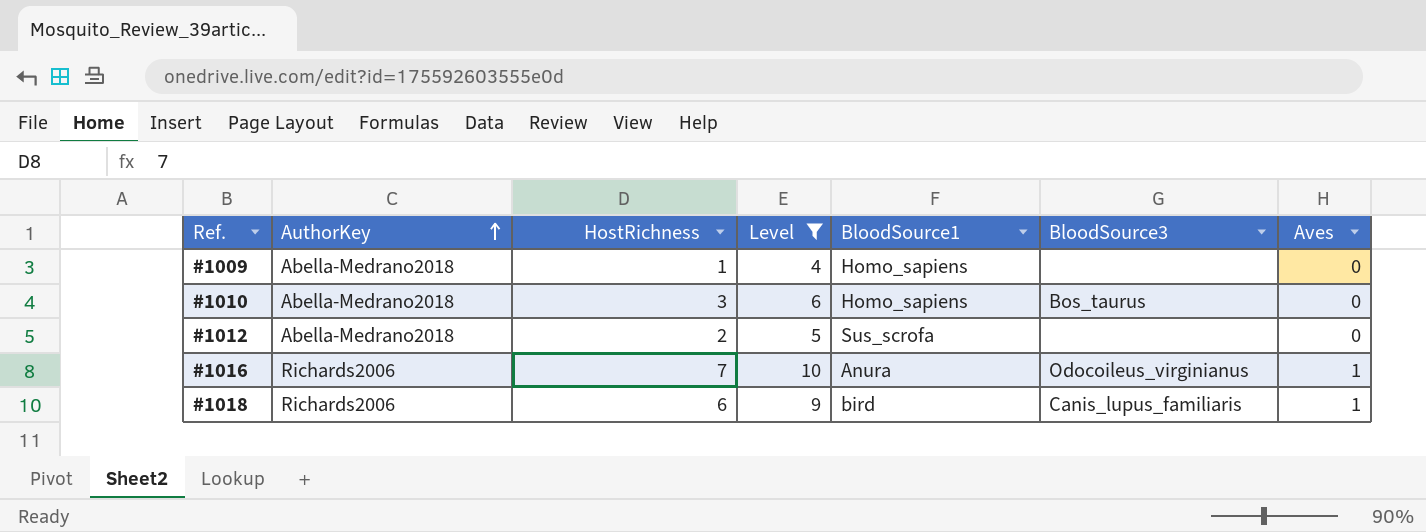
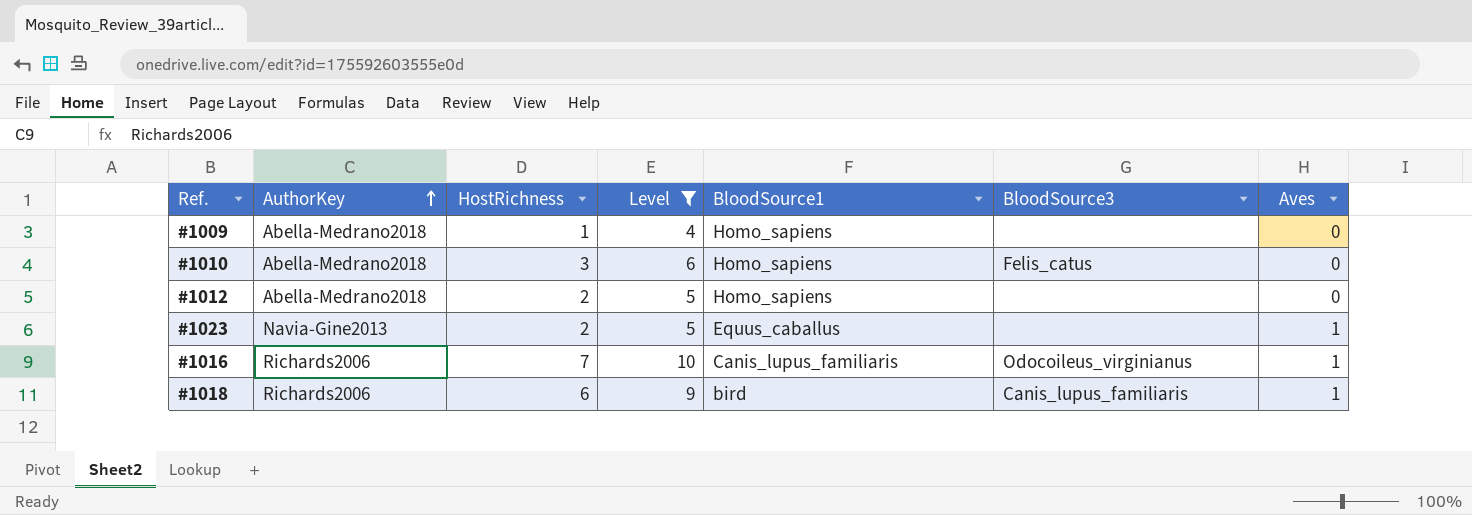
#1010 | BloodSource3: Bos_taurus -> Felis_catus
#1012 | BloodSource1: Sus_scrofa -> Homo_sapiens
row #1023: none -> Navia-Gine2013 | 2 | 5 | Equus_caballus | none | 1
#1016 | BloodSource1: Anura -> Canis_lupus_familiaris

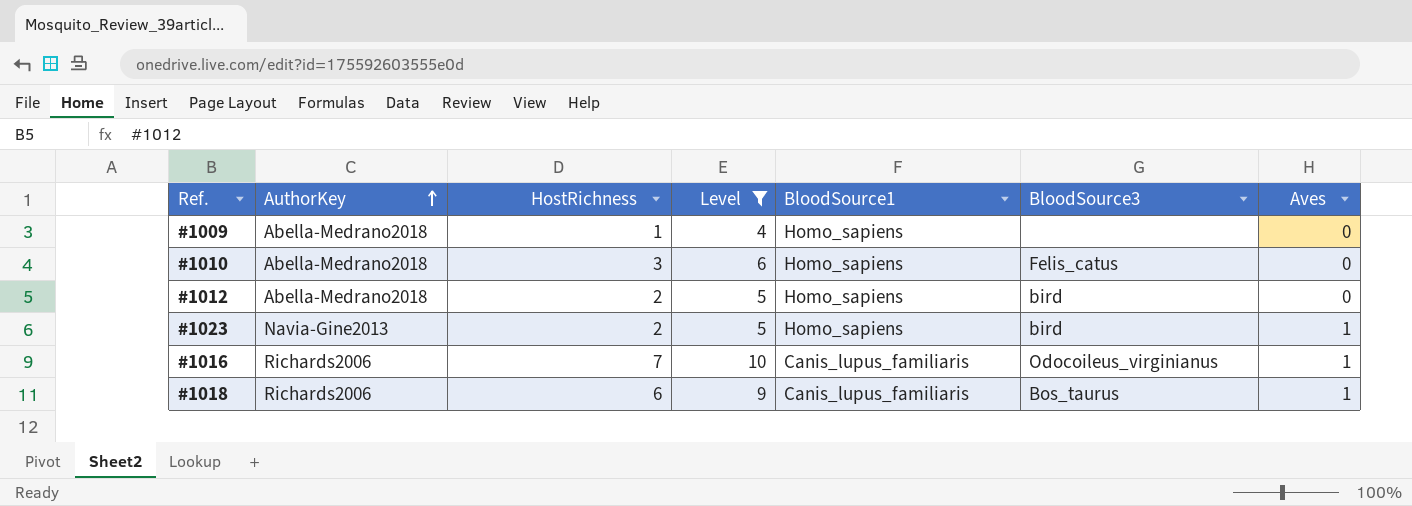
#1012 | BloodSource3: none -> bird
#1023 | BloodSource1: Equus_caballus -> Homo_sapiens
#1023 | BloodSource3: none -> bird
#1018 | BloodSource1: bird -> Canis_lupus_familiaris
#1018 | BloodSource3: Canis_lupus_familiaris -> Bos_taurus

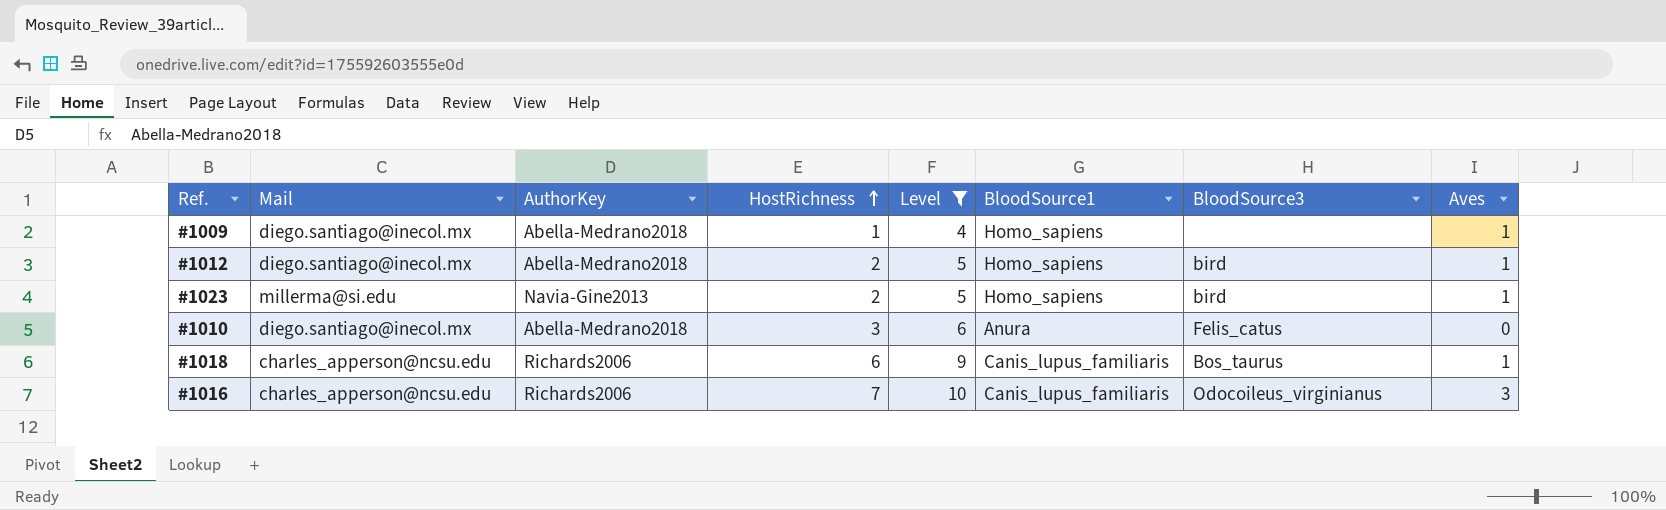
row order: AuthorKey ascending -> HostRichness ascending
column Mail | position: none -> 2
#1009 | Aves: 0 -> 1
#1012 | Aves: 0 -> 1
#1010 | BloodSource1: Homo_sapiens -> Anura
#1016 | Aves: 1 -> 3

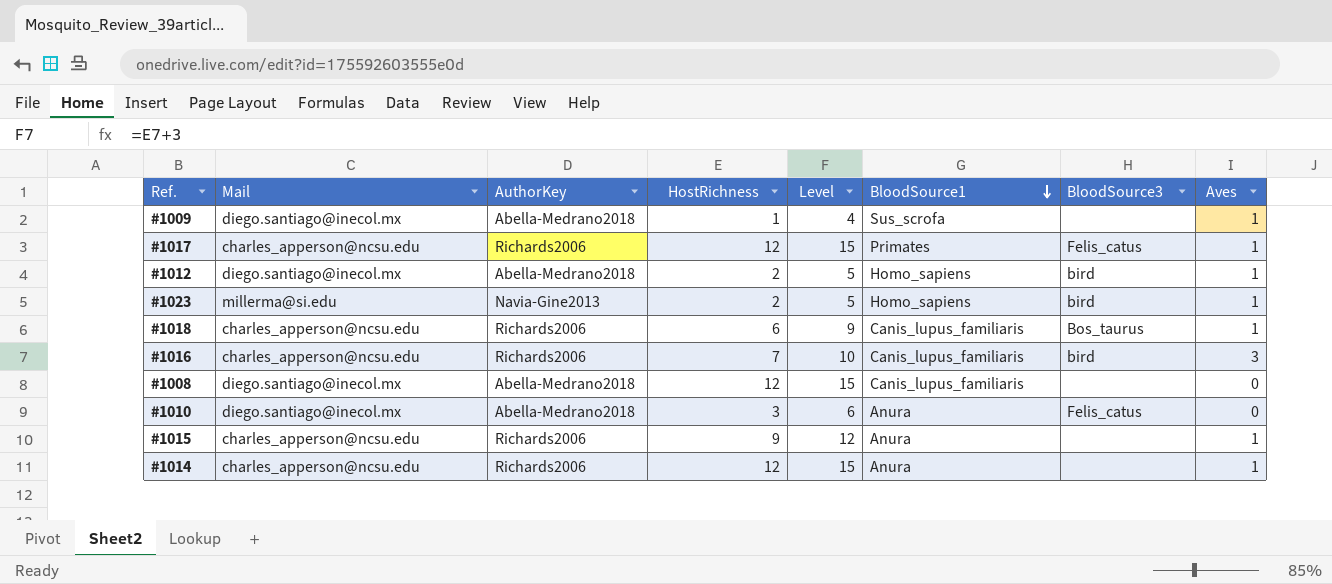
filter: Level <= 10 -> none
row order: HostRichness ascending -> BloodSource1 descending
#1009 | BloodSource1: Homo_sapiens -> Sus_scrofa
#1016 | BloodSource3: Odocoileus_virginianus -> bird

